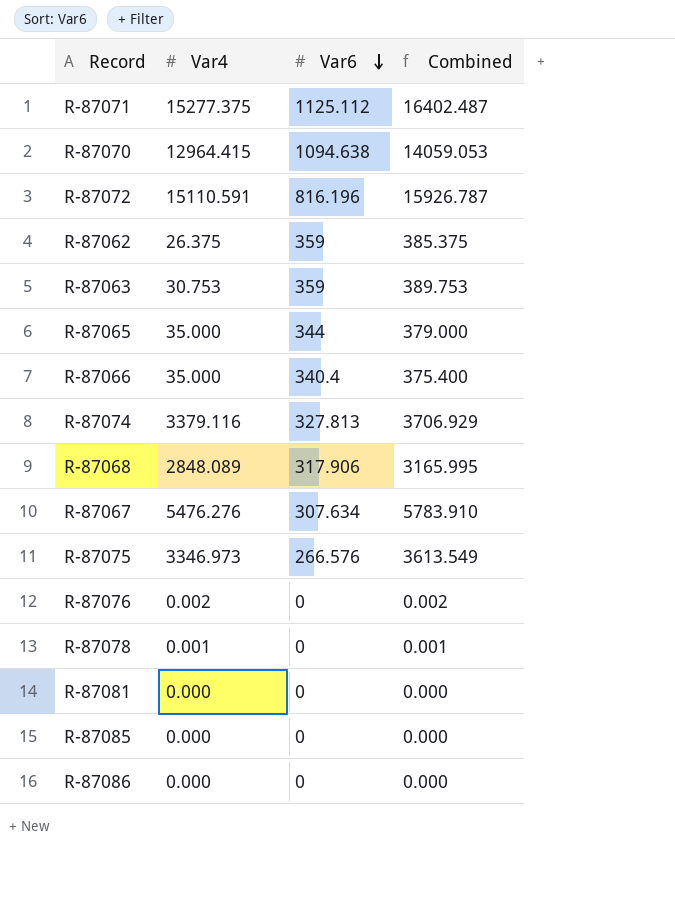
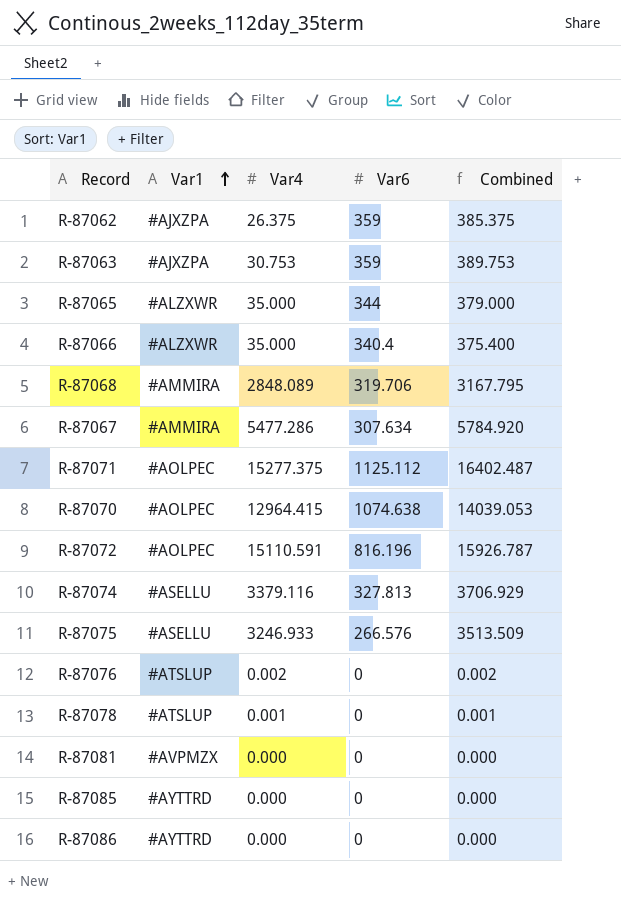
row order: Var6 descending -> Var1 ascending
column Var1 | position: none -> 2
R-87068 | Var6: 317.906 -> 319.706
R-87068 | Combined: 3165.995 -> 3167.795
R-87067 | Var4: 5476.276 -> 5477.286
R-87067 | Combined: 5783.910 -> 5784.920
R-87070 | Var6: 1094.638 -> 1074.638
R-87070 | Combined: 14059.053 -> 14039.053
R-87075 | Var4: 3346.973 -> 3246.933
R-87075 | Combined: 3613.549 -> 3513.509

